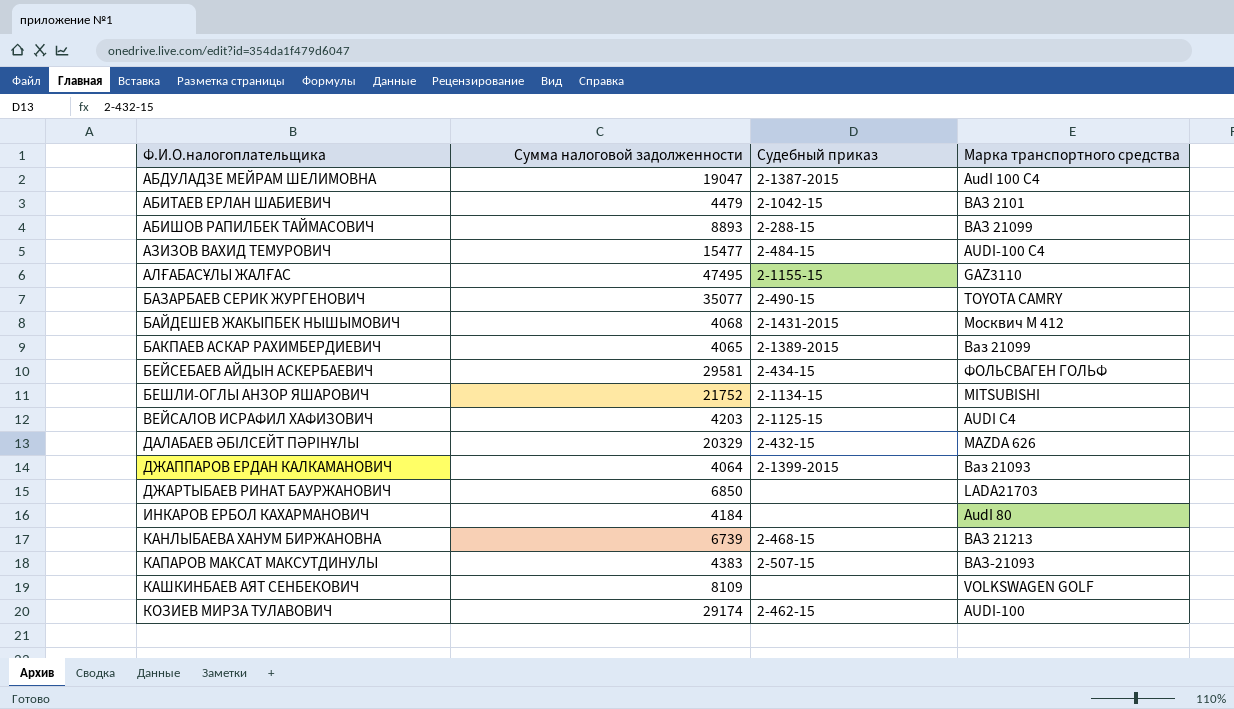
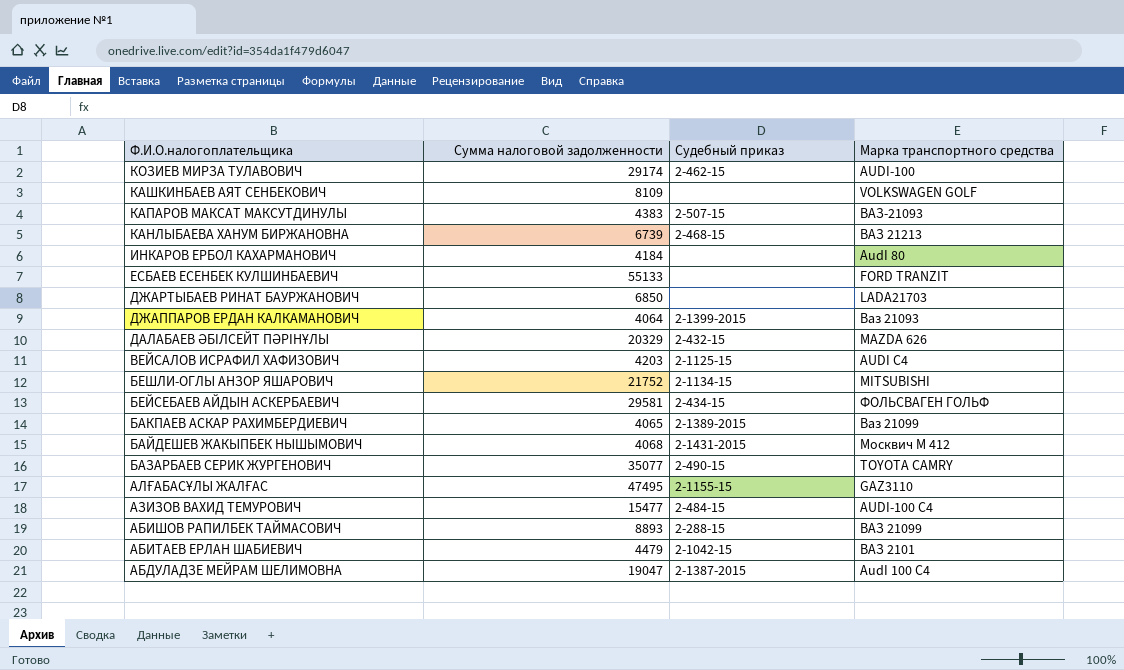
row order: Ф.И.О.налогоплательщика ascending -> Ф.И.О.налогоплательщика descending
row ЕСБАЕВ ЕСЕНБЕК КУЛШИНБАЕВИЧ: none -> 55133 | none | FORD TRANZIT

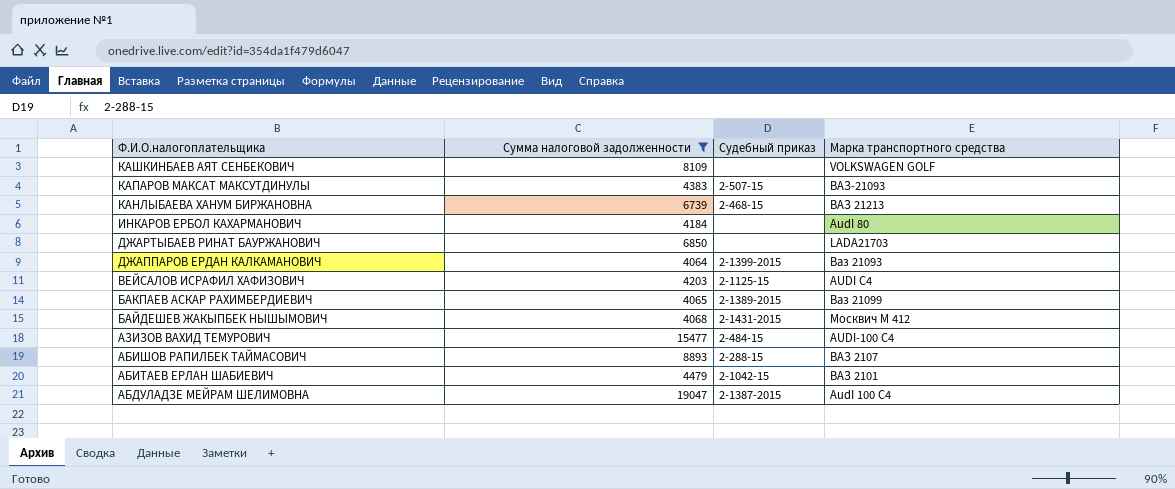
filter: none -> Сумма налоговой задолженности <= 19047
АБИШОВ РАПИЛБЕК ТАЙМАСОВИЧ | Марка транспортного средства: BAЗ 21099 -> ВАЗ 2107

